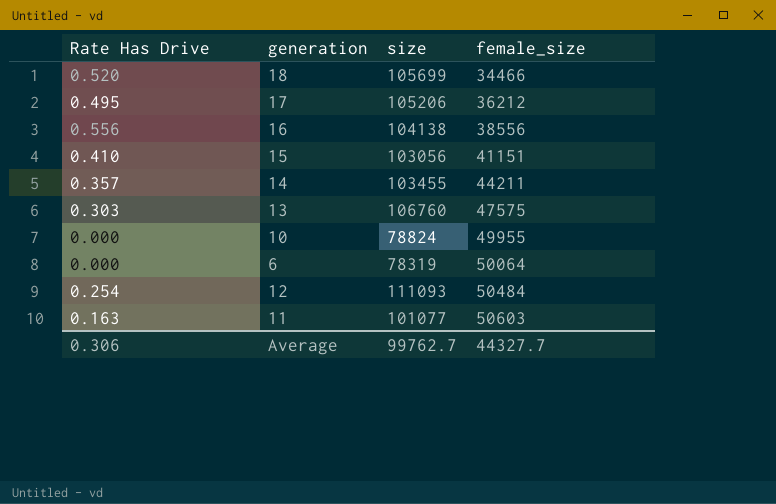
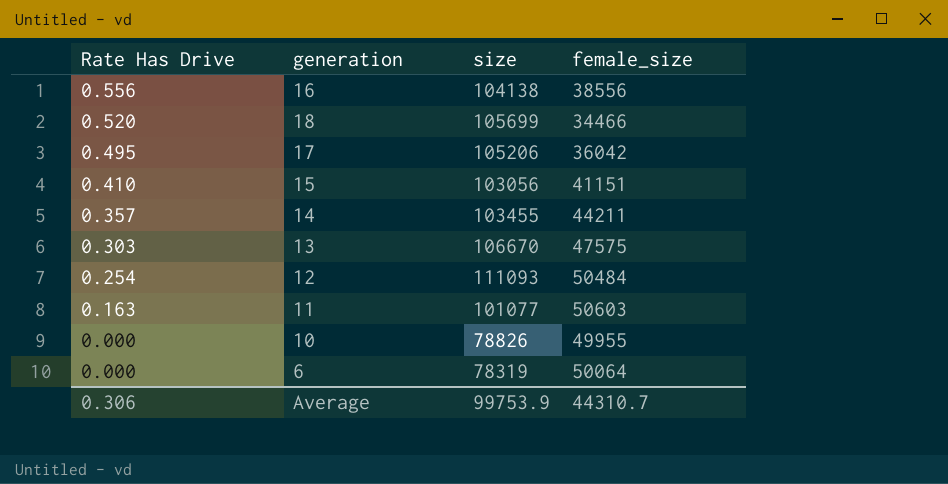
row order: female_size ascending -> Rate Has Drive descending
17 | female_size: 36212 -> 36042
13 | size: 106760 -> 106670
10 | size: 78824 -> 78826
Average | size: 99762.7 -> 99753.9
Average | female_size: 44327.7 -> 44310.7

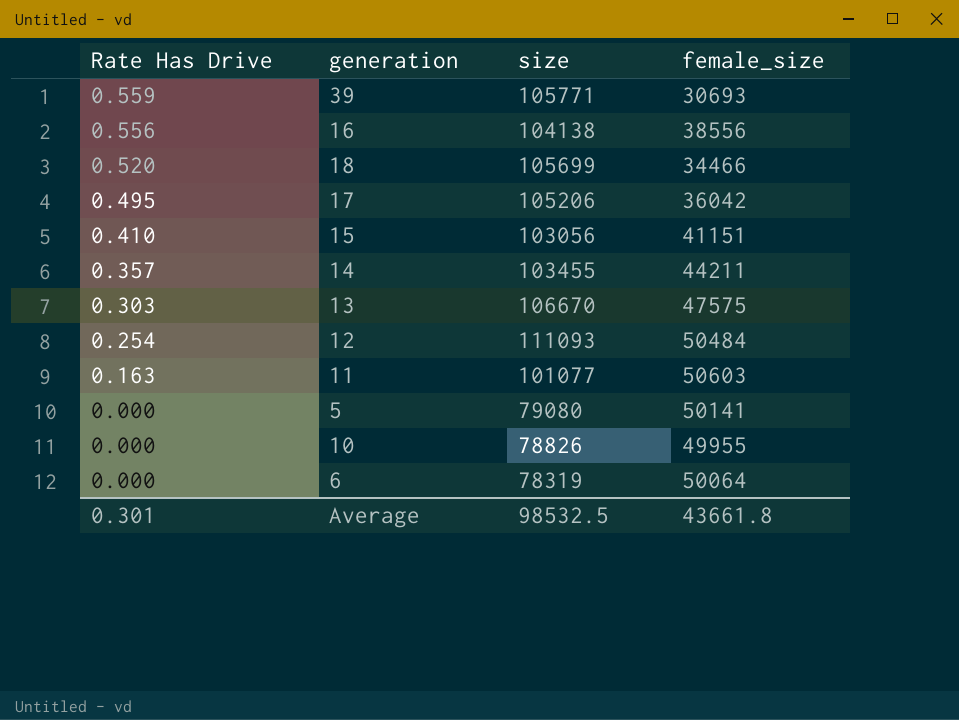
row 39: none -> 0.559 | 105771 | 30693
row 5: none -> 0.000 | 79080 | 50141
Average | Rate Has Drive: 0.306 -> 0.301
Average | size: 99753.9 -> 98532.5
Average | female_size: 44310.7 -> 43661.8

